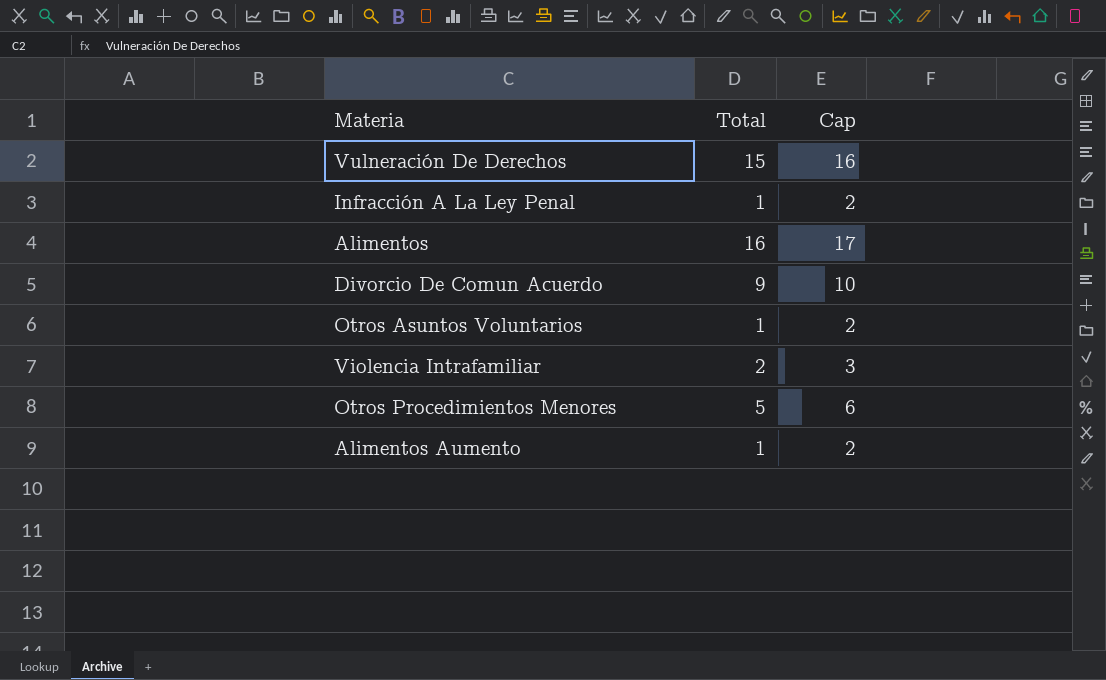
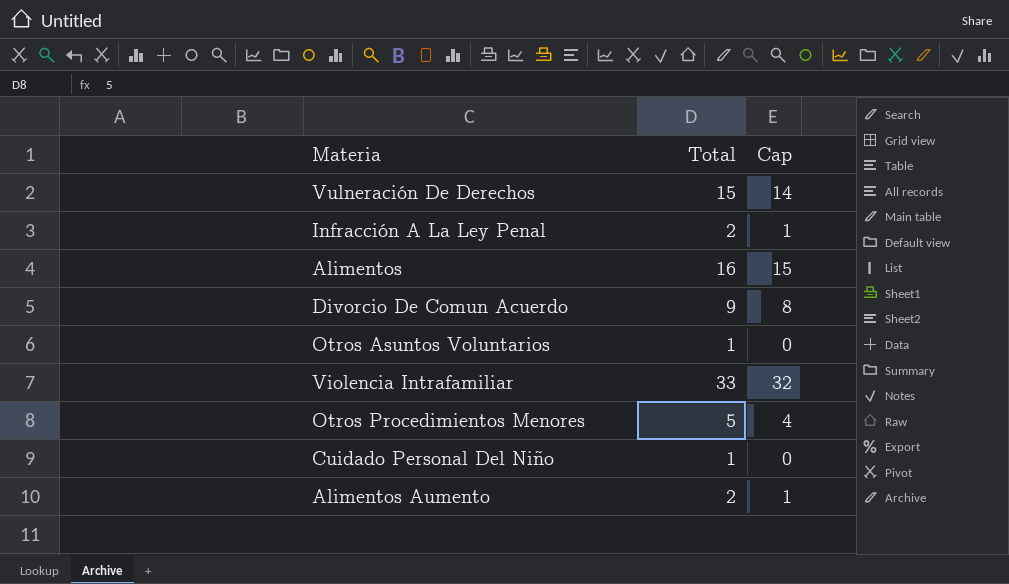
column Cap | formula: [Total] + 1 -> [Total] - 1
Infracción A La Ley Penal | Total: 1 -> 2
Violencia Intrafamiliar | Total: 2 -> 33
row Cuidado Personal Del Niño: none -> 1 | 0
Alimentos Aumento | Total: 1 -> 2

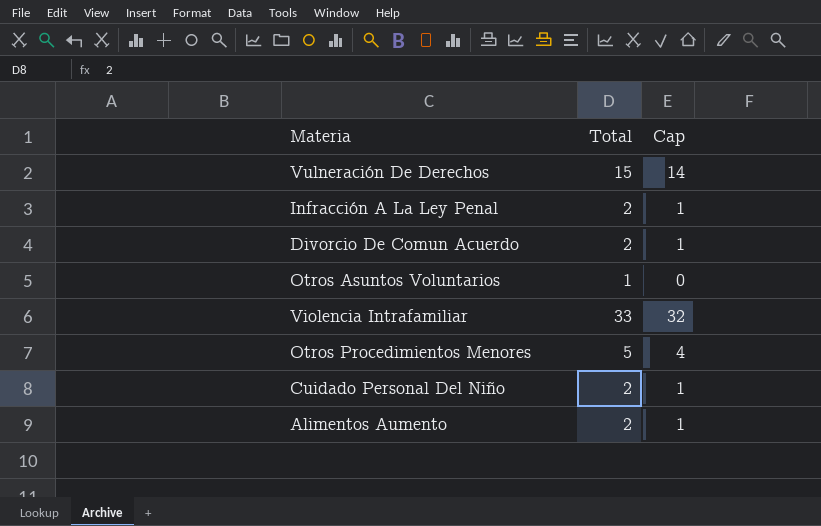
row Alimentos: 16 | 15 -> none
Divorcio De Comun Acuerdo | Total: 9 -> 2
Divorcio De Comun Acuerdo | Cap: 8 -> 1
Cuidado Personal Del Niño | Total: 1 -> 2
Cuidado Personal Del Niño | Cap: 0 -> 1

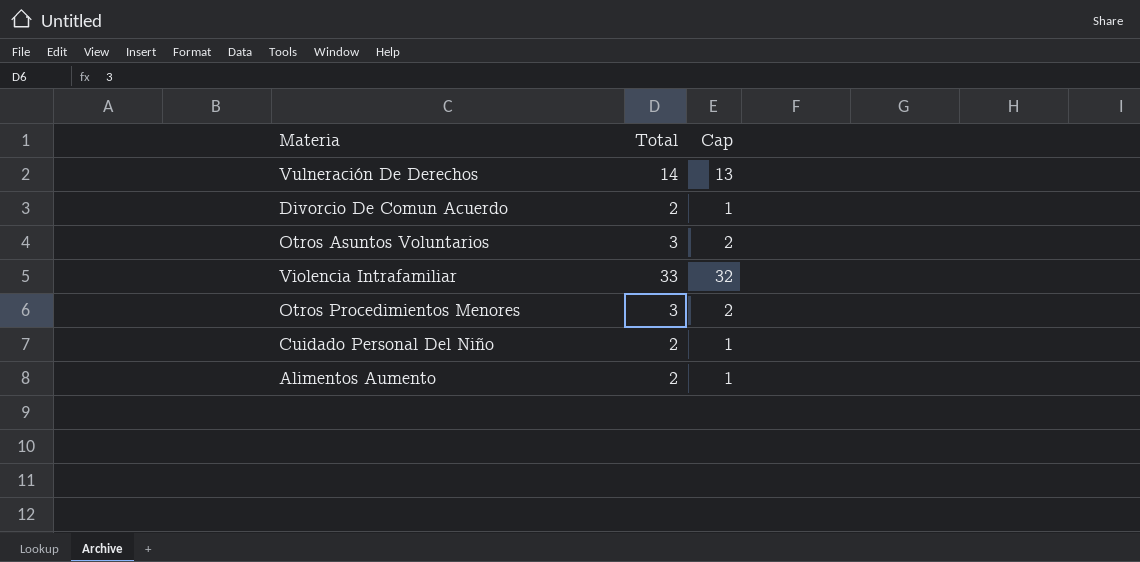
row Infracción A La Ley Penal: 2 | 1 -> none
Vulneración De Derechos | Total: 15 -> 14
Vulneración De Derechos | Cap: 14 -> 13
Otros Asuntos Voluntarios | Total: 1 -> 3
Otros Asuntos Voluntarios | Cap: 0 -> 2
Otros Procedimientos Menores | Total: 5 -> 3
Otros Procedimientos Menores | Cap: 4 -> 2

